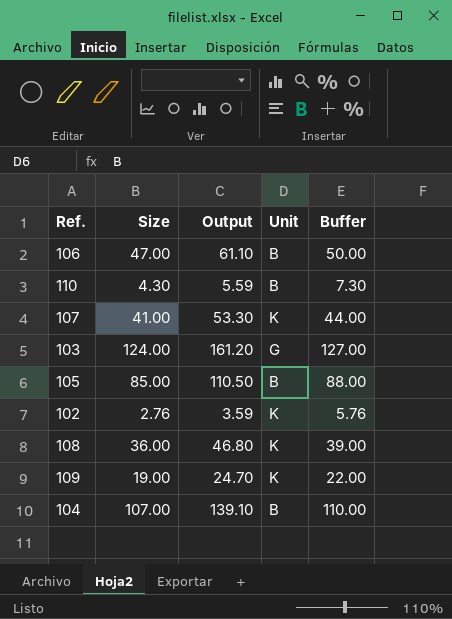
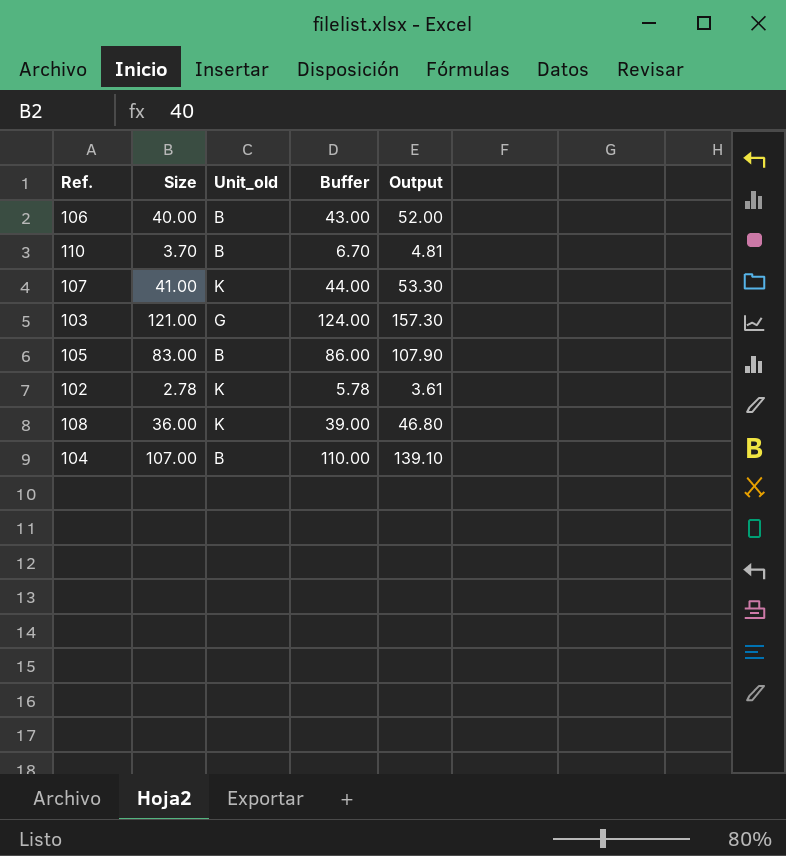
column name: Unit -> Unit_old
column Output | position: 3 -> 5
row 109: 19.00 | 24.70 | K | 22.00 -> none
106 | Size: 47.00 -> 40.00
106 | Buffer: 50.00 -> 43.00
106 | Output: 61.10 -> 52.00
110 | Size: 4.30 -> 3.70
110 | Buffer: 7.30 -> 6.70
110 | Output: 5.59 -> 4.81
103 | Size: 124.00 -> 121.00
103 | Buffer: 127.00 -> 124.00
103 | Output: 161.20 -> 157.30
105 | Size: 85.00 -> 83.00
105 | Buffer: 88.00 -> 86.00
105 | Output: 110.50 -> 107.90
102 | Size: 2.76 -> 2.78
102 | Buffer: 5.76 -> 5.78
102 | Output: 3.59 -> 3.61

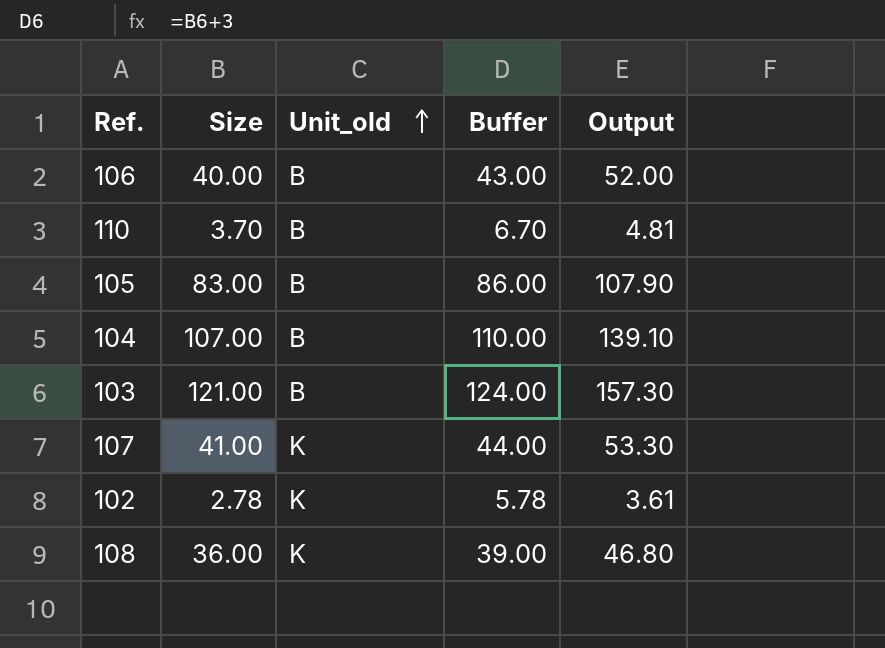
row order: none -> Unit_old ascending
103 | Unit_old: G -> B

